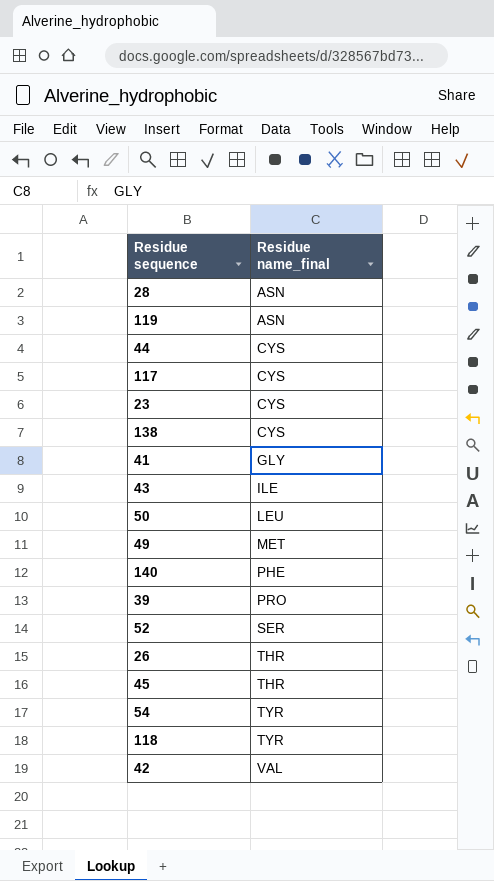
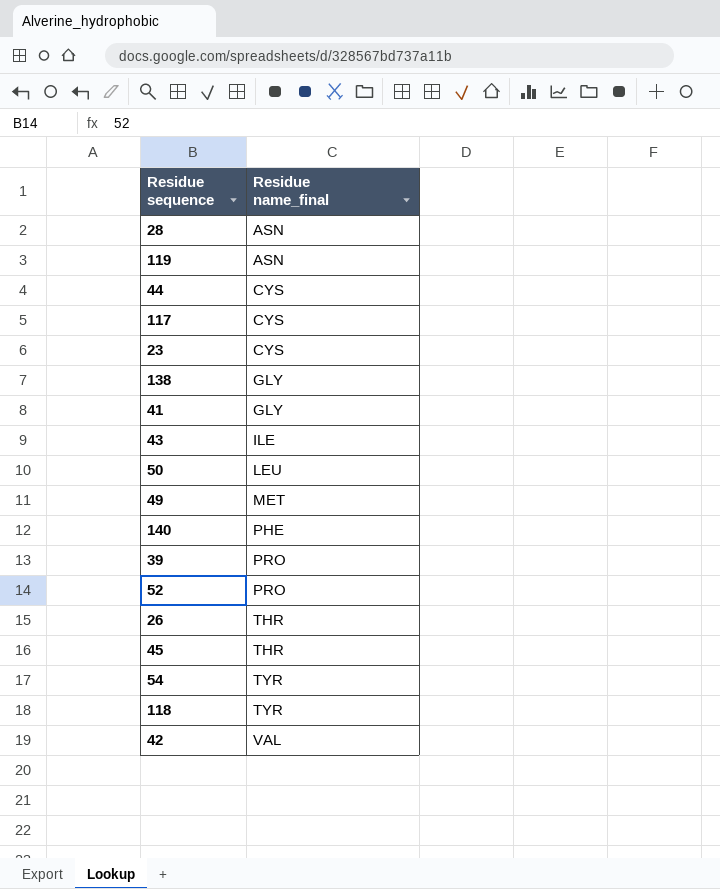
138 | Residue name_final: CYS -> GLY
52 | Residue name_final: SER -> PRO

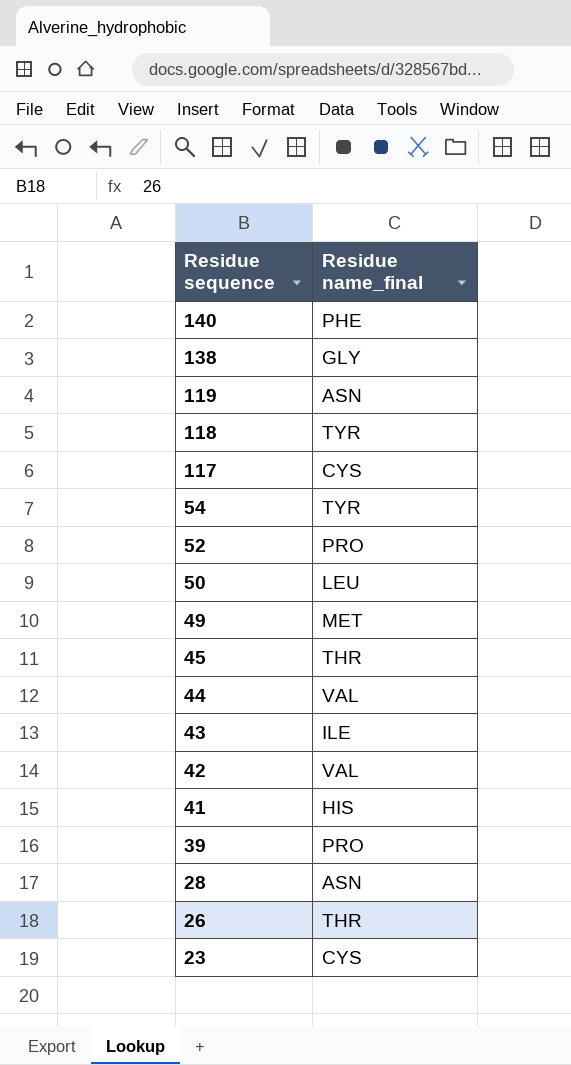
row order: Residue name_final ascending -> Residue sequence descending
44 | Residue name_final: CYS -> VAL
41 | Residue name_final: GLY -> HIS

